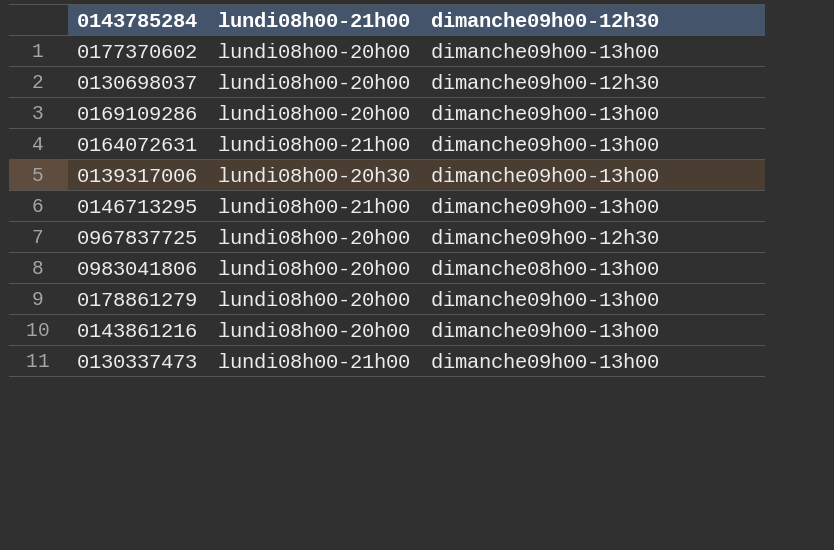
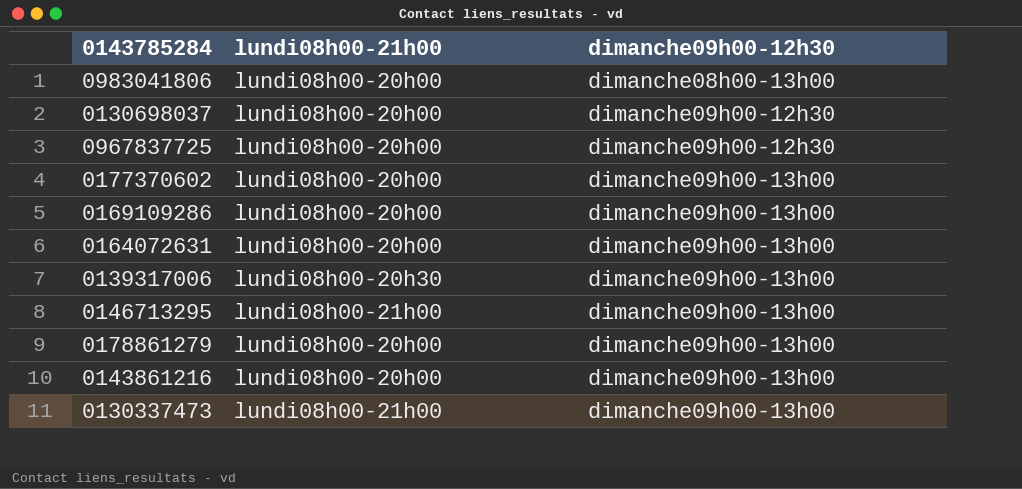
row order: none -> dimanche09h00-12h30 ascending
0164072631 | lundi08h00-21h00: lundi08h00-21h00 -> lundi08h00-20h00

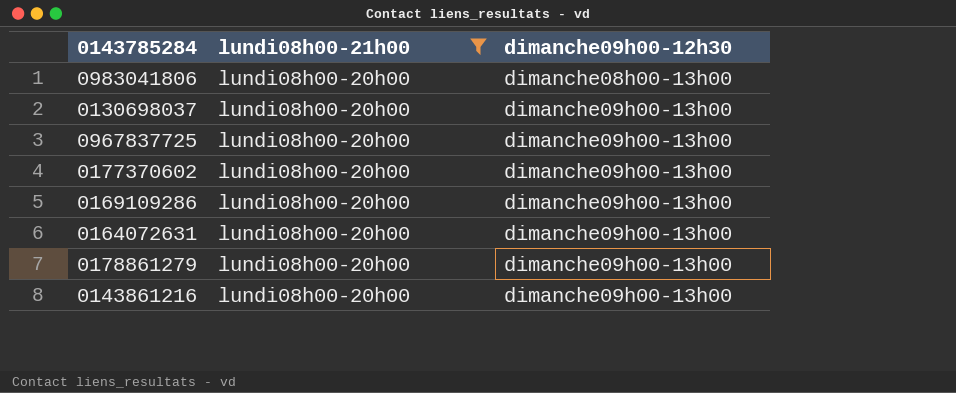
filter: none -> lundi08h00-21h00 = lundi08h00-20h00
0130698037 | dimanche09h00-12h30: dimanche09h00-12h30 -> dimanche09h00-13h00
0967837725 | dimanche09h00-12h30: dimanche09h00-12h30 -> dimanche09h00-13h00

